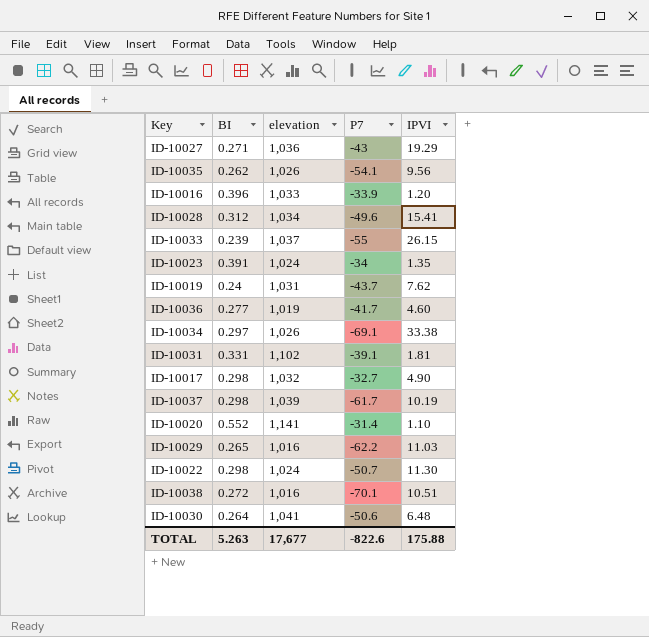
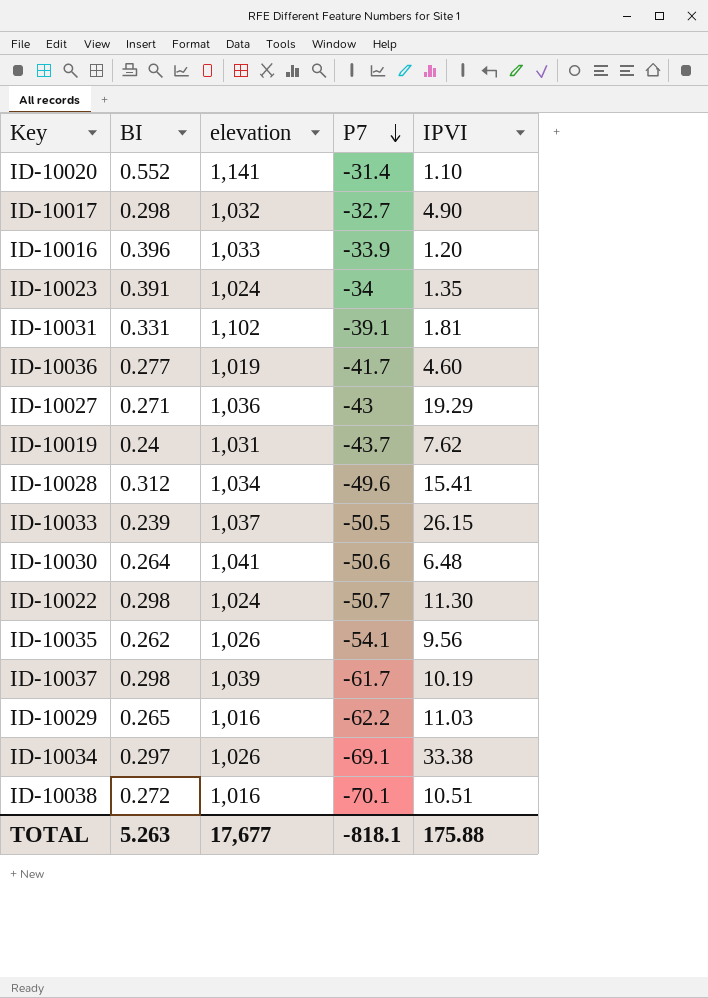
row order: none -> P7 descending
ID-10033 | P7: -55 -> -50.5
TOTAL | P7: -822.6 -> -818.1

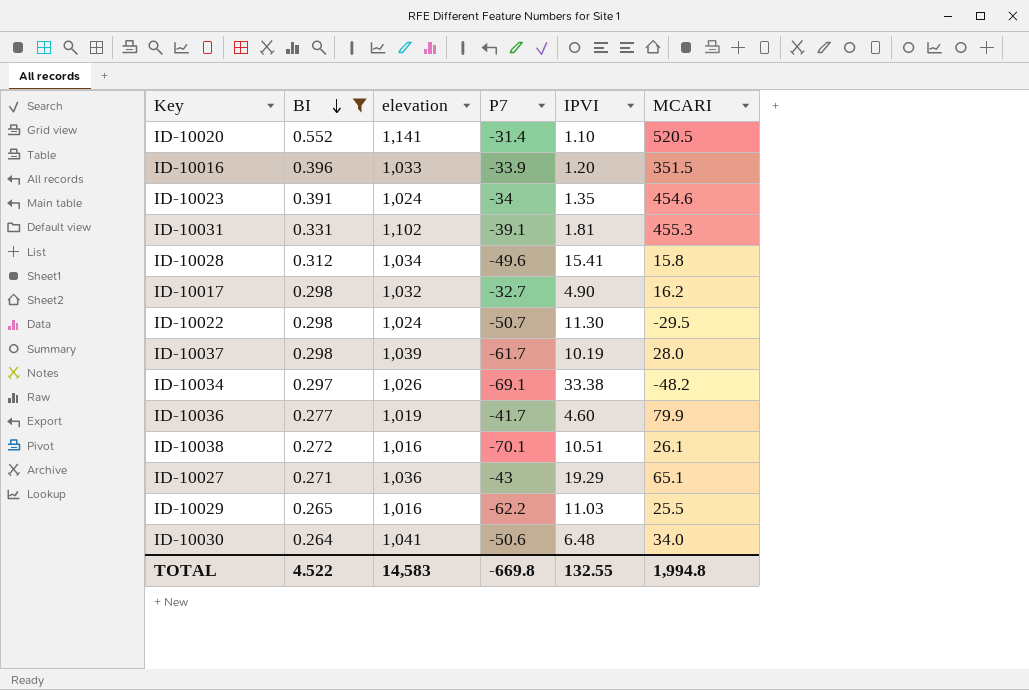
filter: none -> BI >= 0.264
row order: P7 descending -> BI descending
column MCARI | position: none -> 6
TOTAL | BI: 5.263 -> 4.522
TOTAL | elevation: 17,677 -> 14,583
TOTAL | P7: -818.1 -> -669.8
TOTAL | IPVI: 175.88 -> 132.55

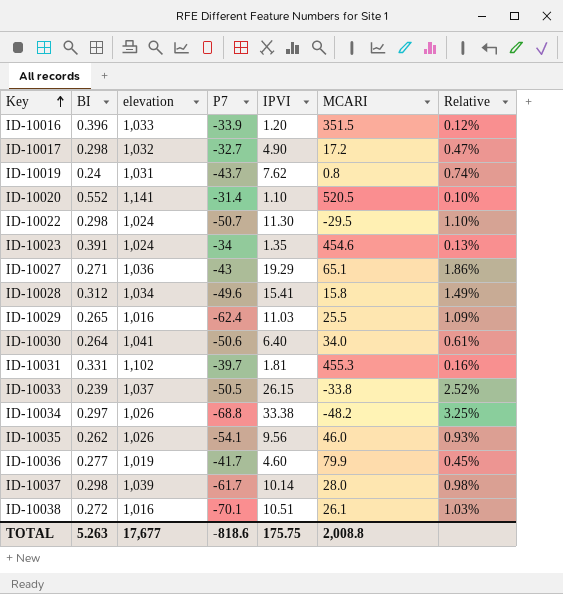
filter: BI >= 0.264 -> none
row order: BI descending -> Key ascending
column Relative | formula: none -> [IPVI] / [elevation]
ID-10017 | MCARI: 16.2 -> 17.2
ID-10029 | P7: -62.2 -> -62.4
ID-10030 | IPVI: 6.48 -> 6.40
ID-10031 | P7: -39.1 -> -39.7
ID-10034 | P7: -69.1 -> -68.8
ID-10037 | IPVI: 10.19 -> 10.14
TOTAL | BI: 4.522 -> 5.263
TOTAL | elevation: 14,583 -> 17,677
TOTAL | P7: -669.8 -> -818.6
TOTAL | IPVI: 132.55 -> 175.75
TOTAL | MCARI: 1,994.8 -> 2,008.8

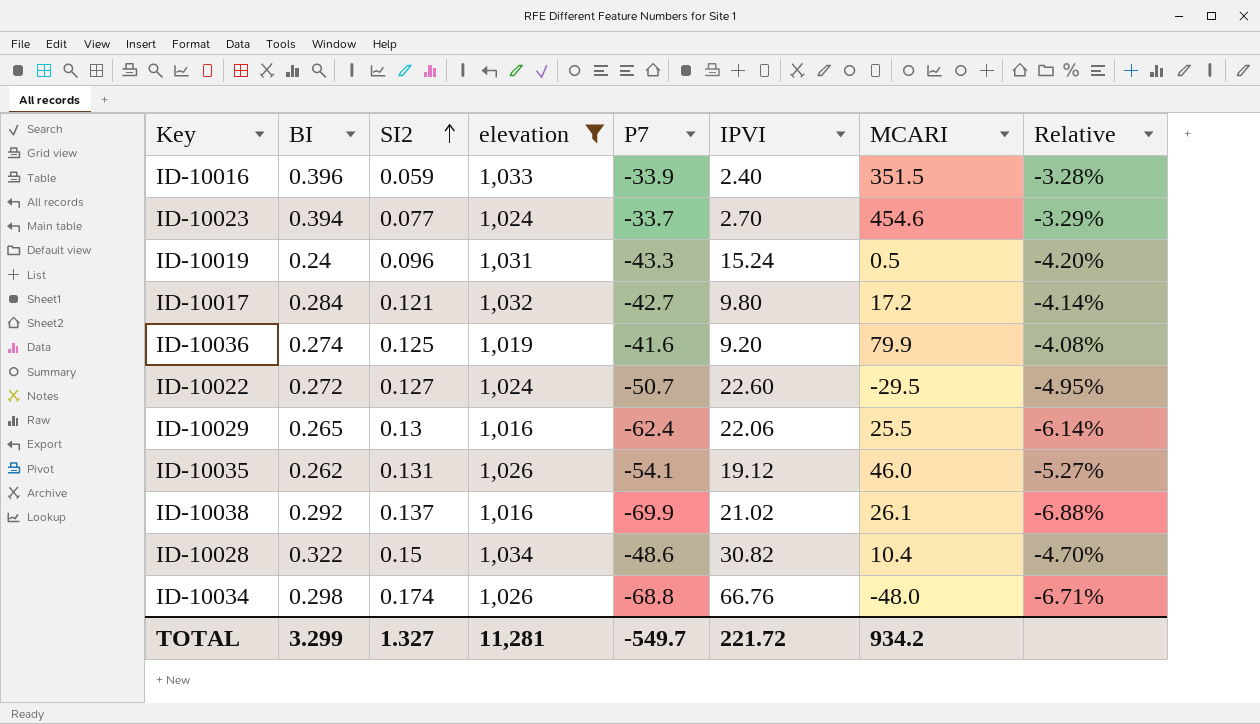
filter: none -> elevation <= 1,034
row order: Key ascending -> SI2 ascending
column SI2 | position: none -> 3
column Relative | formula: [IPVI] / [elevation] -> [P7] / [elevation]
ID-10016 | IPVI: 1.20 -> 2.40
ID-10023 | BI: 0.391 -> 0.394
ID-10023 | P7: -34 -> -33.7
ID-10023 | IPVI: 1.35 -> 2.70
ID-10019 | P7: -43.7 -> -43.3
ID-10019 | IPVI: 7.62 -> 15.24
ID-10019 | MCARI: 0.8 -> 0.5
ID-10017 | BI: 0.298 -> 0.284
ID-10017 | P7: -32.7 -> -42.7
ID-10017 | IPVI: 4.90 -> 9.80
ID-10036 | BI: 0.277 -> 0.274
ID-10036 | P7: -41.7 -> -41.6
ID-10036 | IPVI: 4.60 -> 9.20
ID-10022 | BI: 0.298 -> 0.272
ID-10022 | IPVI: 11.30 -> 22.60
ID-10029 | IPVI: 11.03 -> 22.06
ID-10035 | IPVI: 9.56 -> 19.12
ID-10038 | BI: 0.272 -> 0.292
ID-10038 | P7: -70.1 -> -69.9
ID-10038 | IPVI: 10.51 -> 21.02
ID-10028 | BI: 0.312 -> 0.322
ID-10028 | P7: -49.6 -> -48.6
ID-10028 | IPVI: 15.41 -> 30.82
ID-10028 | MCARI: 15.8 -> 10.4
ID-10034 | BI: 0.297 -> 0.298
ID-10034 | IPVI: 33.38 -> 66.76
ID-10034 | MCARI: -48.2 -> -48.0
TOTAL | BI: 5.263 -> 3.299
TOTAL | elevation: 17,677 -> 11,281
TOTAL | P7: -818.6 -> -549.7
TOTAL | IPVI: 175.75 -> 221.72
TOTAL | MCARI: 2,008.8 -> 934.2

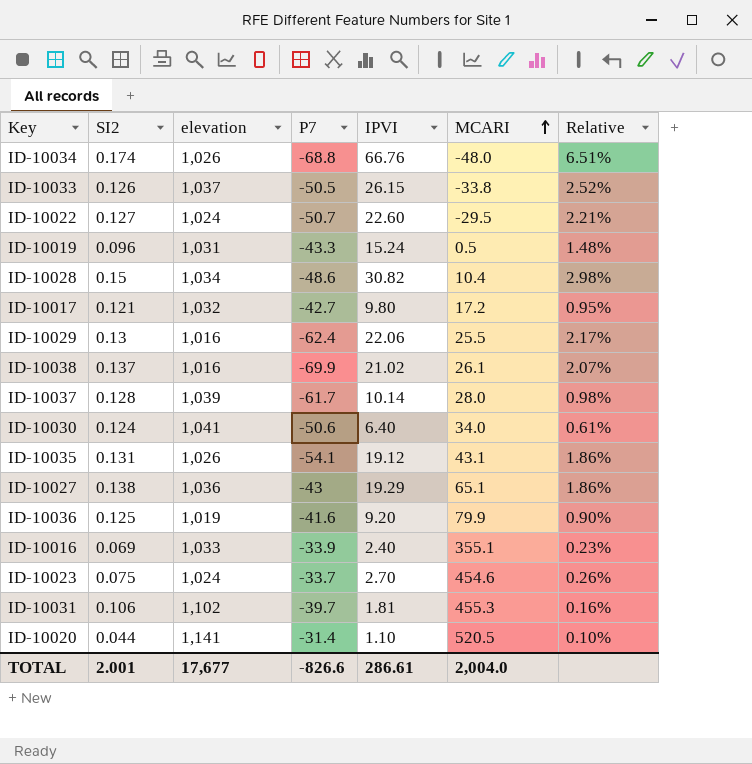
filter: elevation <= 1,034 -> none
row order: SI2 ascending -> MCARI ascending
column BI | position: 2 -> none
column Relative | formula: [P7] / [elevation] -> [IPVI] / [elevation]
ID-10035 | MCARI: 46.0 -> 43.1
ID-10016 | SI2: 0.059 -> 0.069
ID-10016 | MCARI: 351.5 -> 355.1
ID-10023 | SI2: 0.077 -> 0.075
TOTAL | SI2: 1.327 -> 2.001
TOTAL | elevation: 11,281 -> 17,677
TOTAL | P7: -549.7 -> -826.6
TOTAL | IPVI: 221.72 -> 286.61
TOTAL | MCARI: 934.2 -> 2,004.0

